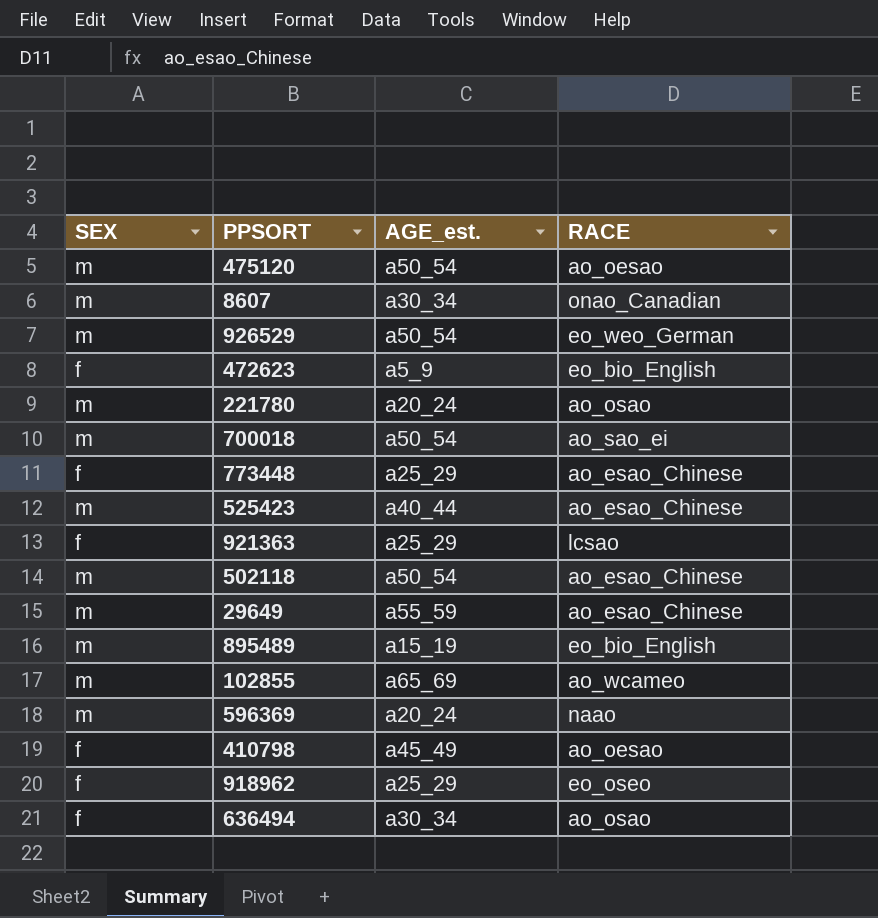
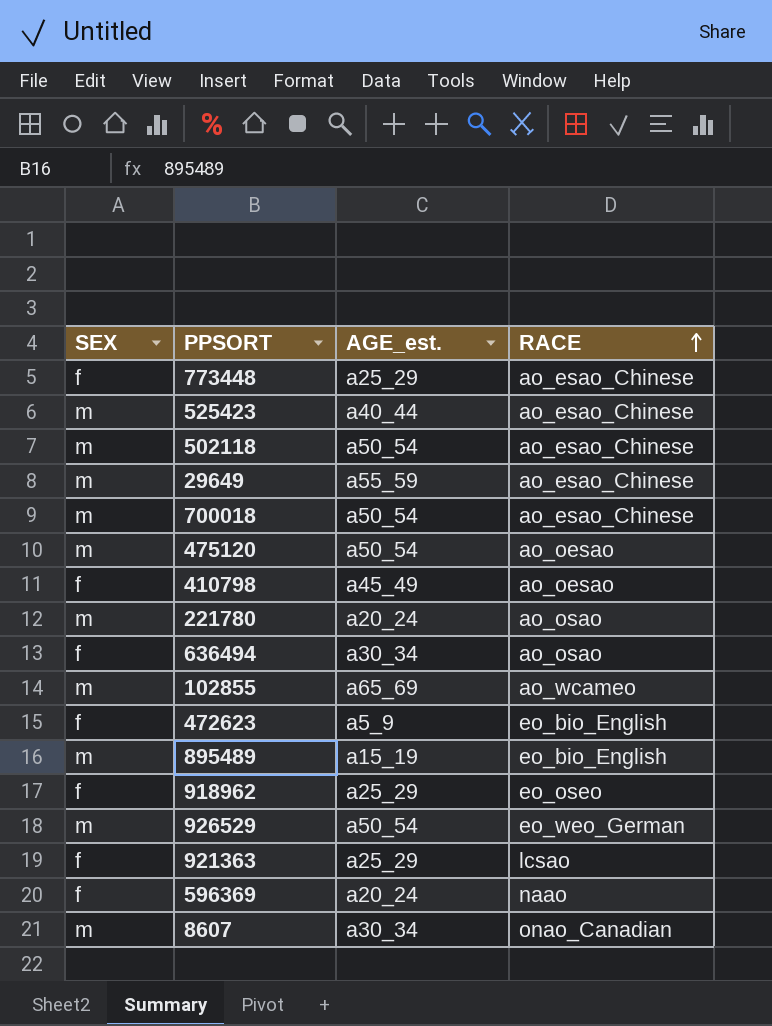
row order: none -> RACE ascending
700018 | RACE: ao_sao_ei -> ao_esao_Chinese
596369 | SEX: m -> f

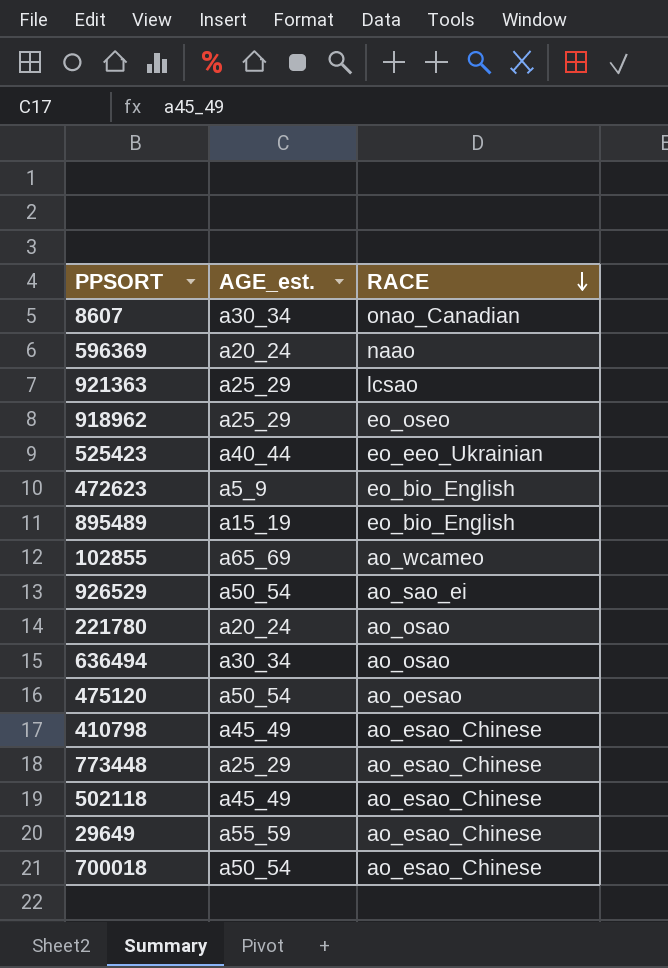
row order: RACE ascending -> RACE descending
column SEX | position: 1 -> none
525423 | RACE: ao_esao_Chinese -> eo_eeo_Ukrainian
926529 | RACE: eo_weo_German -> ao_sao_ei
410798 | RACE: ao_oesao -> ao_esao_Chinese
502118 | AGE_est.: a50_54 -> a45_49

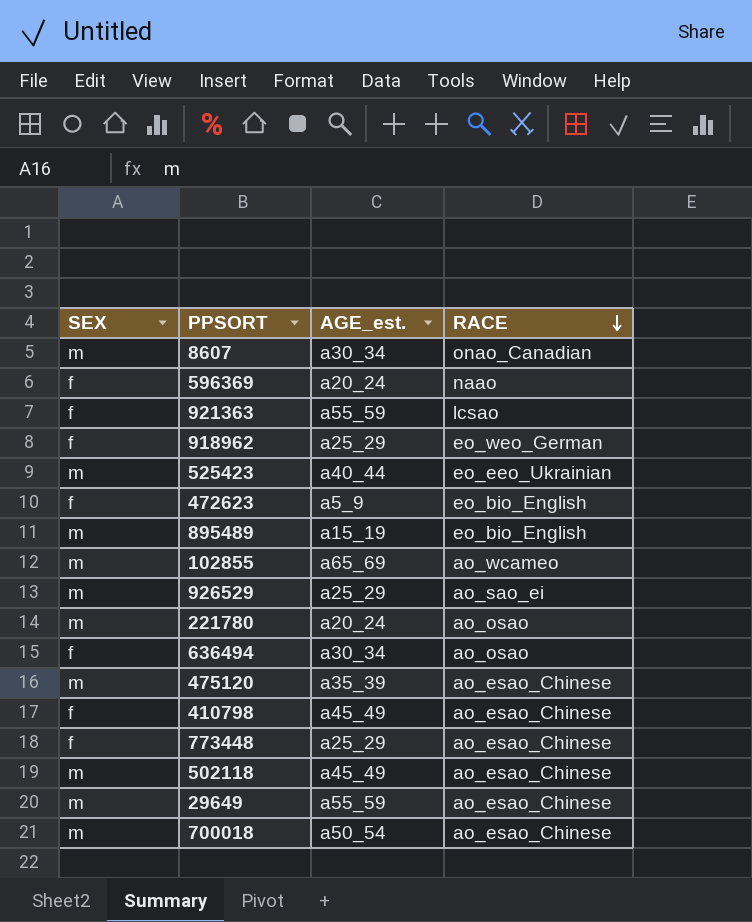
column SEX | position: none -> 1
921363 | AGE_est.: a25_29 -> a55_59
918962 | RACE: eo_oseo -> eo_weo_German
926529 | AGE_est.: a50_54 -> a25_29
475120 | AGE_est.: a50_54 -> a35_39
475120 | RACE: ao_oesao -> ao_esao_Chinese

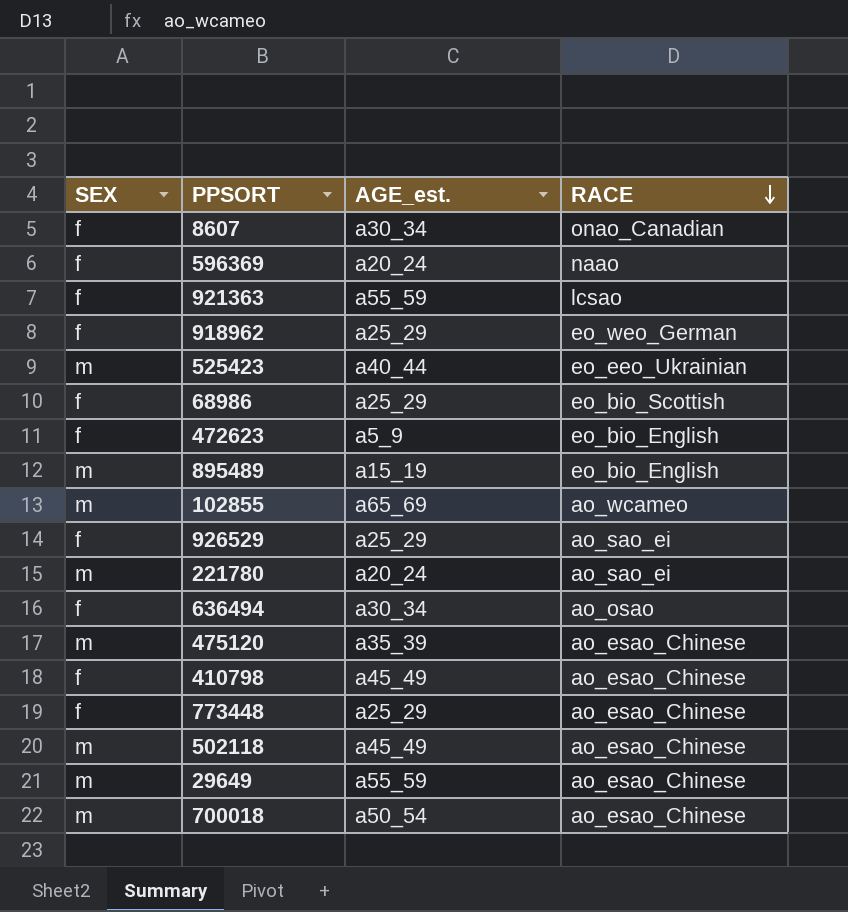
8607 | SEX: m -> f
row 68986: none -> f | a25_29 | eo_bio_Scottish
926529 | SEX: m -> f
221780 | RACE: ao_osao -> ao_sao_ei

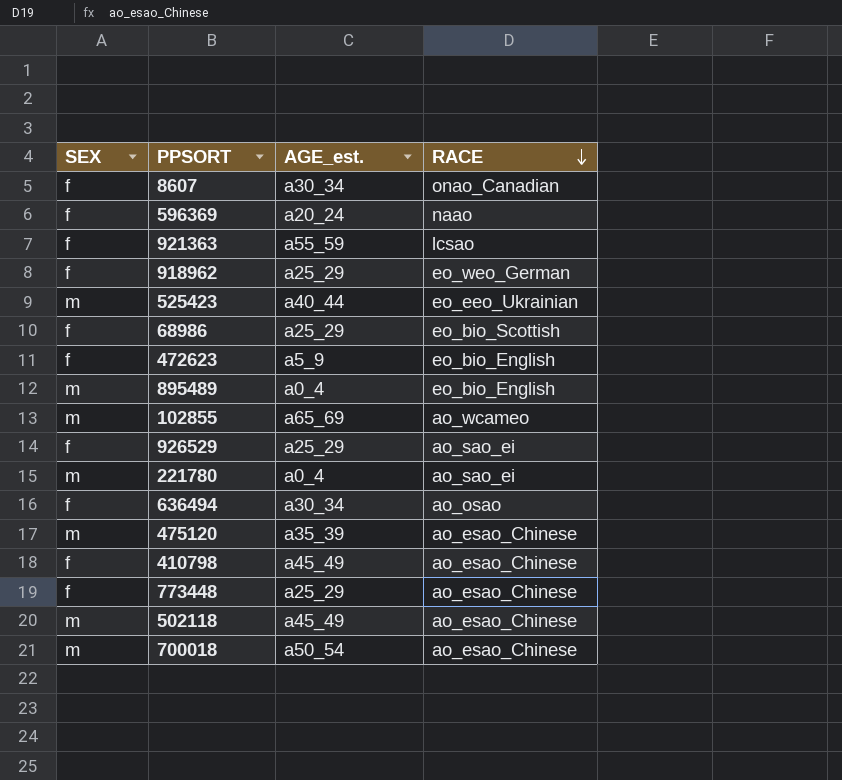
row 29649: m | a55_59 | ao_esao_Chinese -> none
895489 | AGE_est.: a15_19 -> a0_4
221780 | AGE_est.: a20_24 -> a0_4

